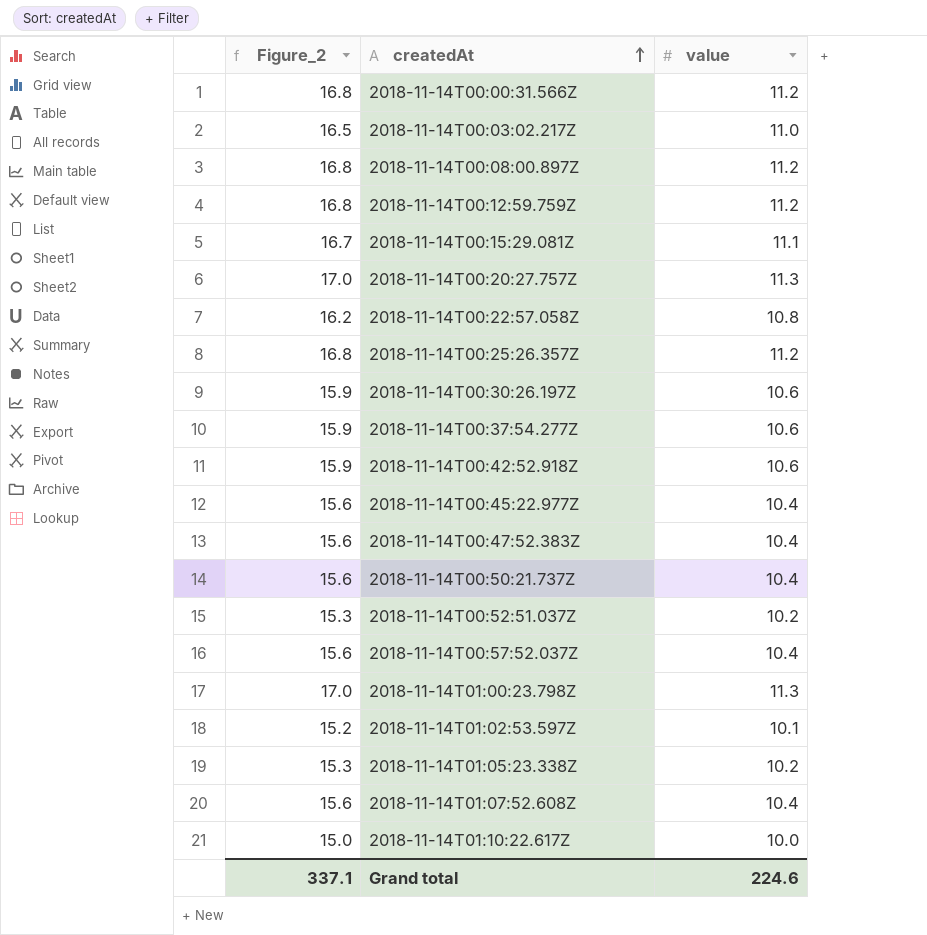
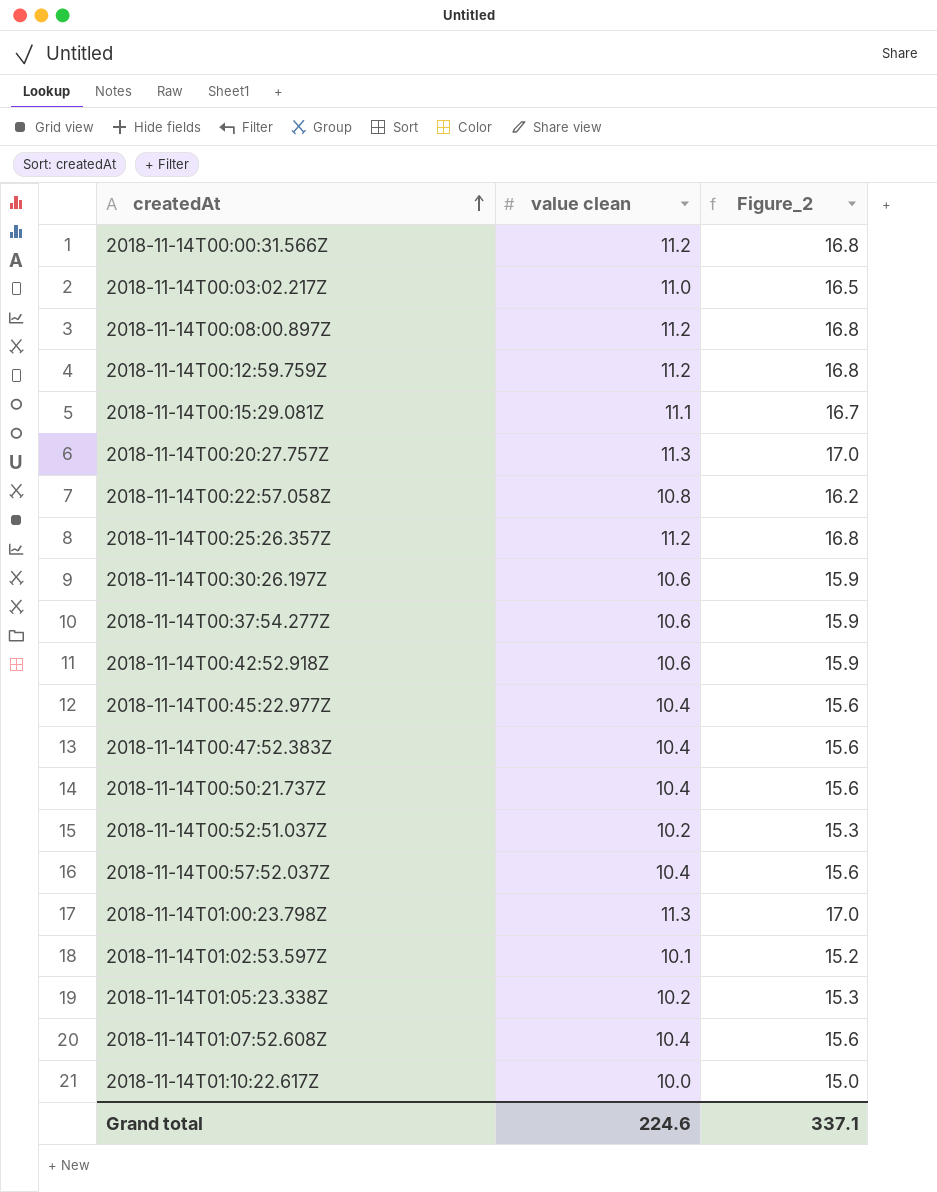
column name: value -> value clean
column Figure_2 | position: 1 -> 3

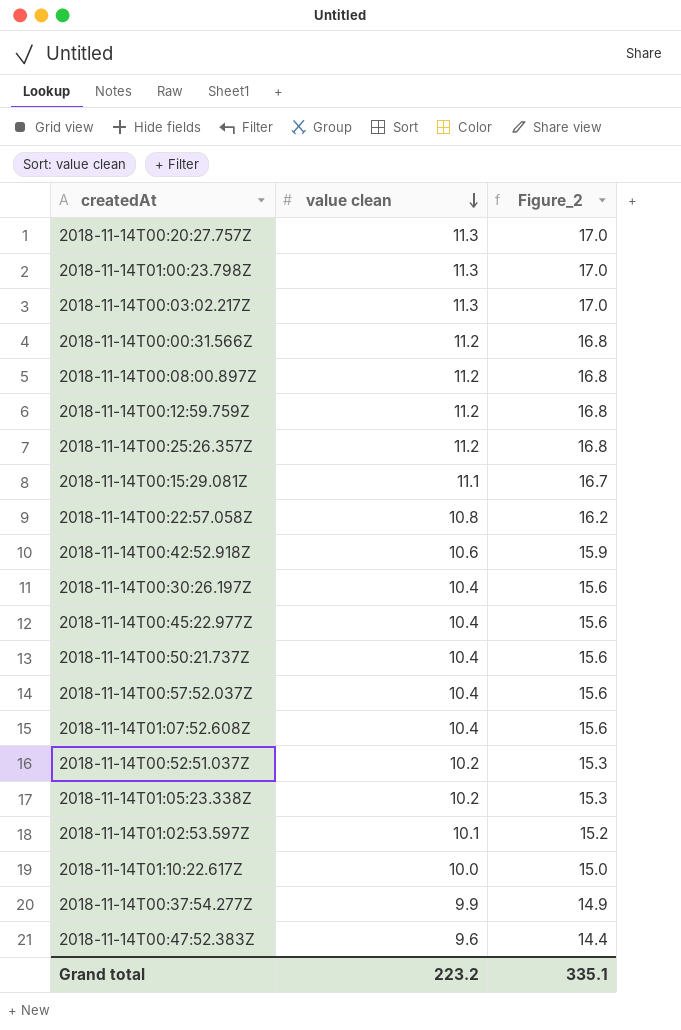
row order: createdAt ascending -> value clean descending
2018-11-14T00:03:02.217Z | value clean: 11.0 -> 11.3
2018-11-14T00:03:02.217Z | Figure_2: 16.5 -> 17.0
2018-11-14T00:30:26.197Z | value clean: 10.6 -> 10.4
2018-11-14T00:30:26.197Z | Figure_2: 15.9 -> 15.6
2018-11-14T00:37:54.277Z | value clean: 10.6 -> 9.9
2018-11-14T00:37:54.277Z | Figure_2: 15.9 -> 14.9
2018-11-14T00:47:52.383Z | value clean: 10.4 -> 9.6
2018-11-14T00:47:52.383Z | Figure_2: 15.6 -> 14.4
Grand total | value clean: 224.6 -> 223.2
Grand total | Figure_2: 337.1 -> 335.1

